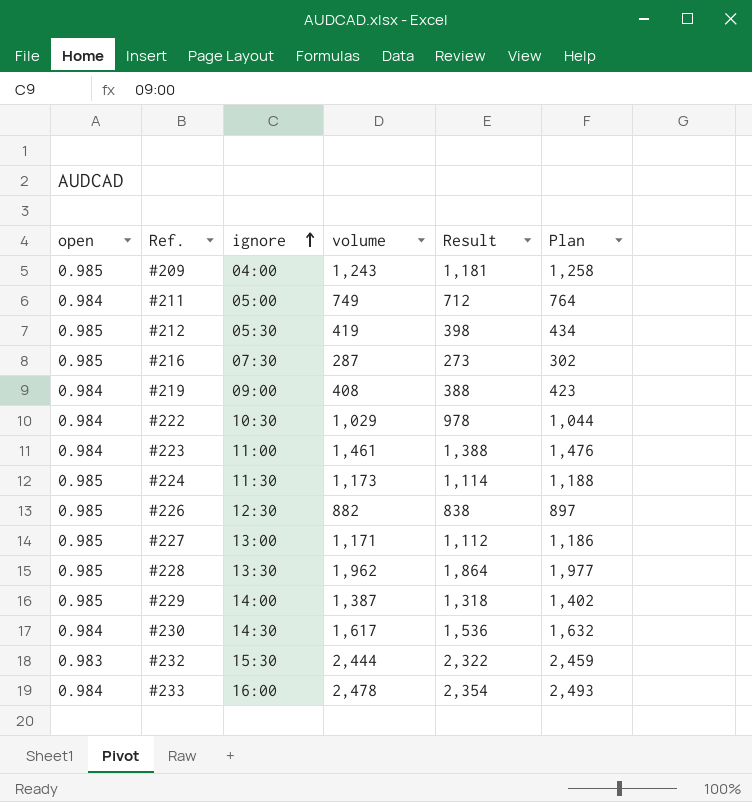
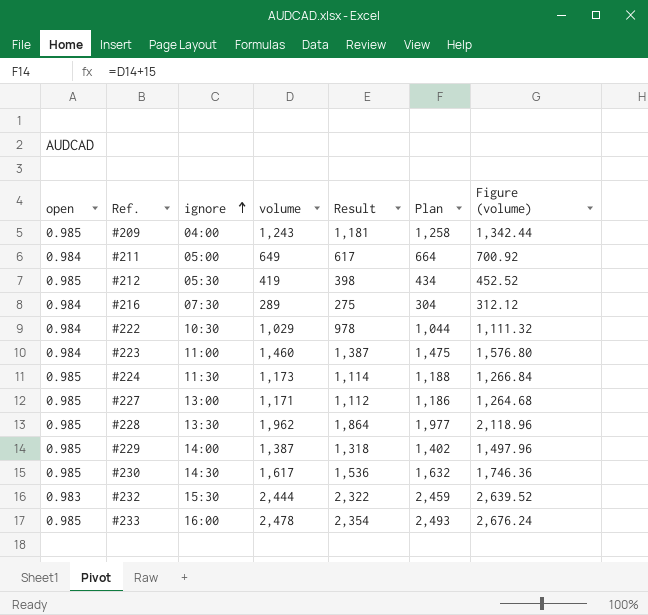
column Figure (volume) | formula: none -> [volume] * 1.08
row #219: 0.984 | 09:00 | 408 | 388 | 423 -> none
row #226: 0.985 | 12:30 | 882 | 838 | 897 -> none
#211 | volume: 749 -> 649
#211 | Result: 712 -> 617
#211 | Plan: 764 -> 664
#216 | open: 0.985 -> 0.984
#216 | volume: 287 -> 289
#216 | Result: 273 -> 275
#216 | Plan: 302 -> 304
#223 | volume: 1,461 -> 1,460
#223 | Result: 1,388 -> 1,387
#223 | Plan: 1,476 -> 1,475
#230 | open: 0.984 -> 0.985
#233 | open: 0.984 -> 0.985

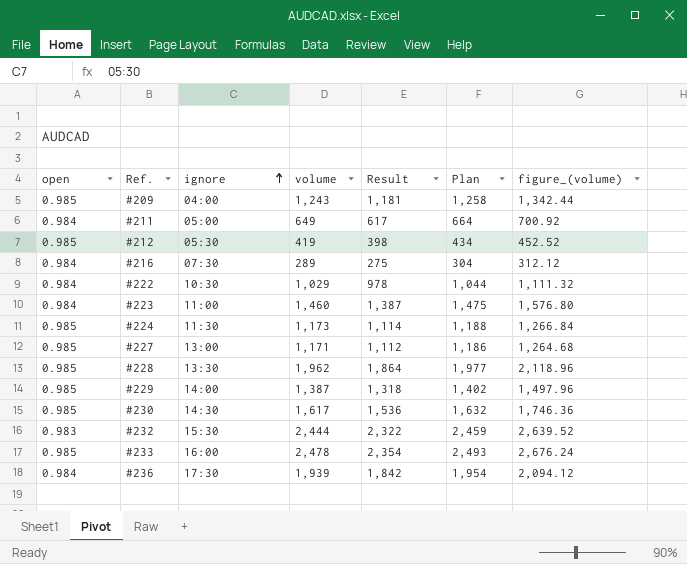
column name: Figure (volume) -> figure_(volume)
row #236: none -> 0.984 | 17:30 | 1,939 | 1,842 | 1,954 | 2,094.12

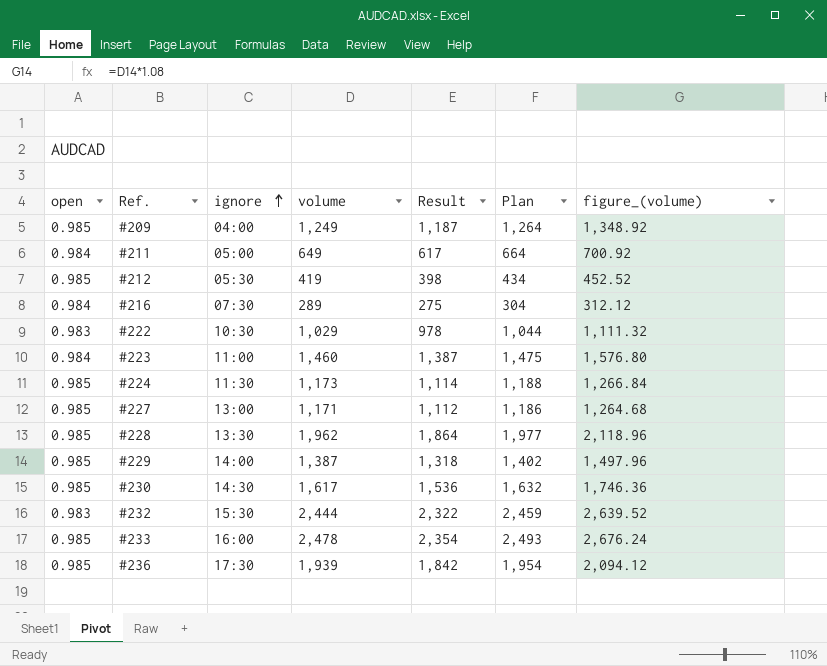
#209 | volume: 1,243 -> 1,249
#209 | Result: 1,181 -> 1,187
#209 | Plan: 1,258 -> 1,264
#209 | figure_(volume): 1,342.44 -> 1,348.92
#222 | open: 0.984 -> 0.983
#236 | open: 0.984 -> 0.985

